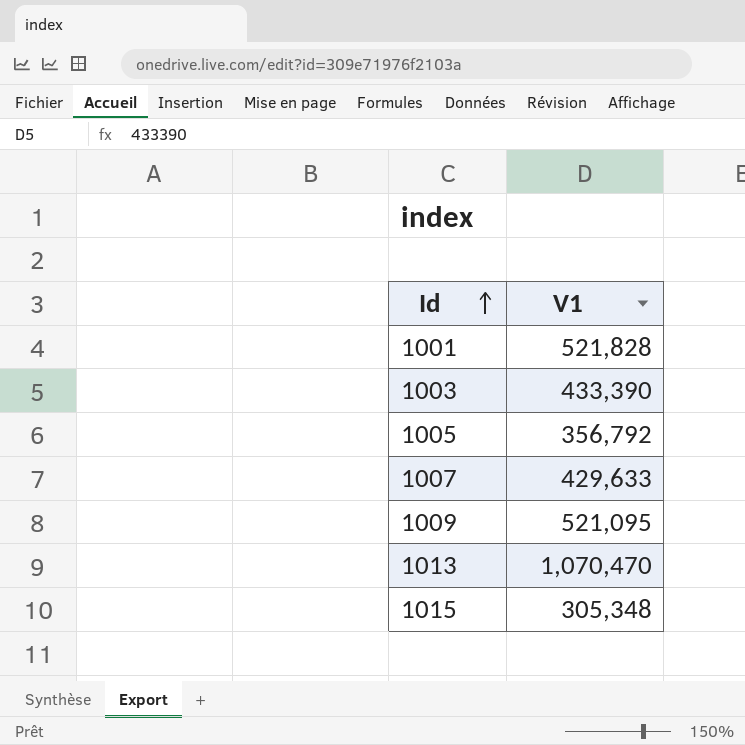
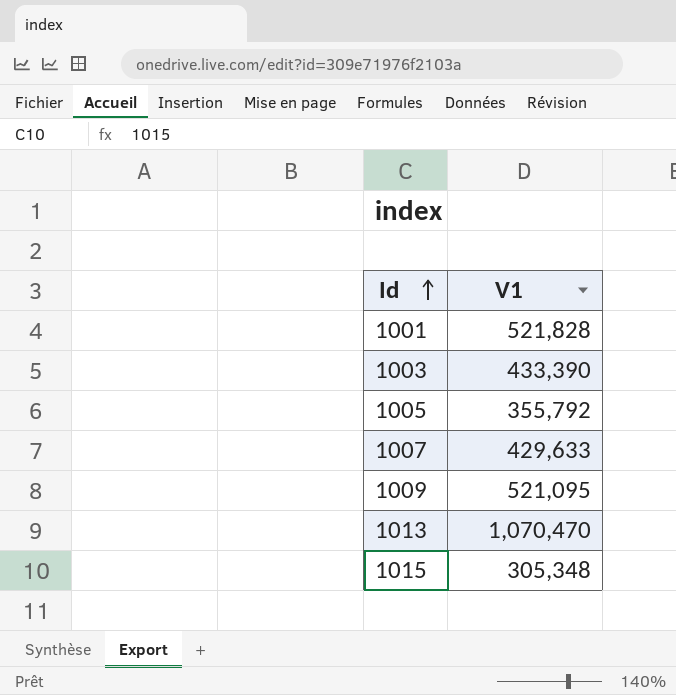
1005 | V1: 356,792 -> 355,792

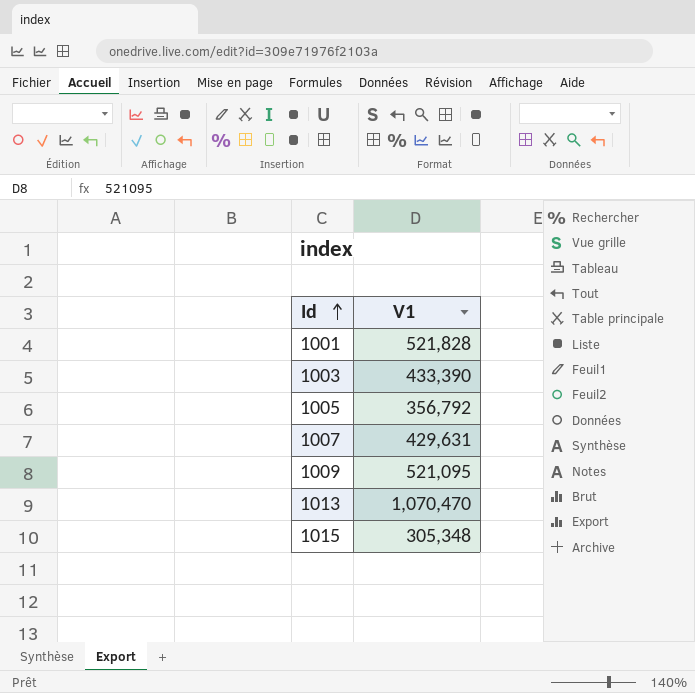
1005 | V1: 355,792 -> 356,792
1007 | V1: 429,633 -> 429,631

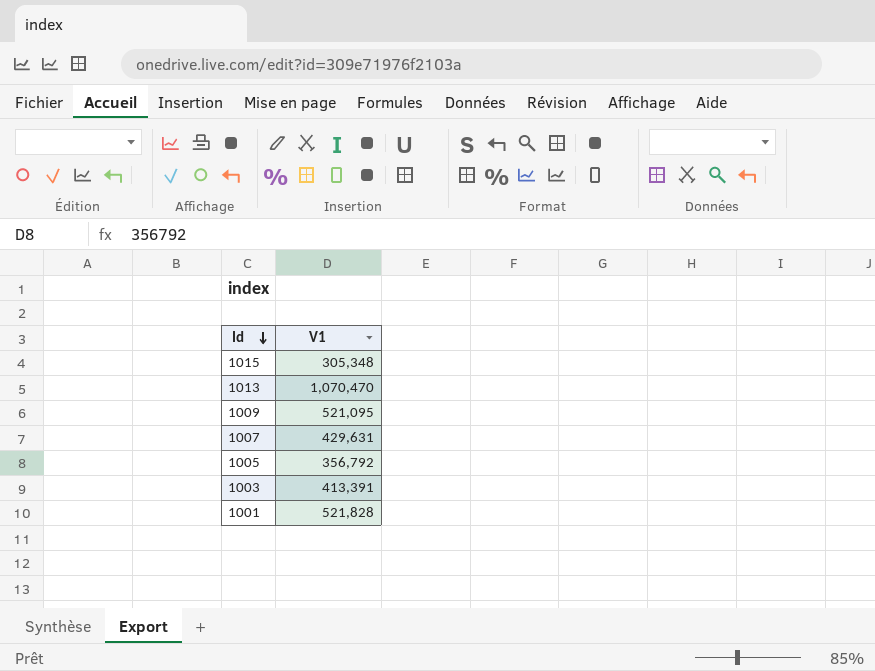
row order: Id ascending -> Id descending
1003 | V1: 433,390 -> 413,391

